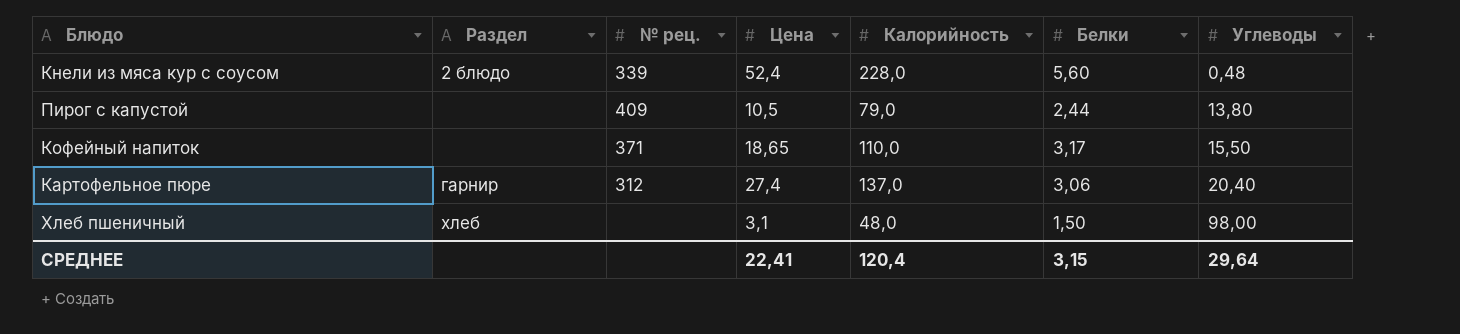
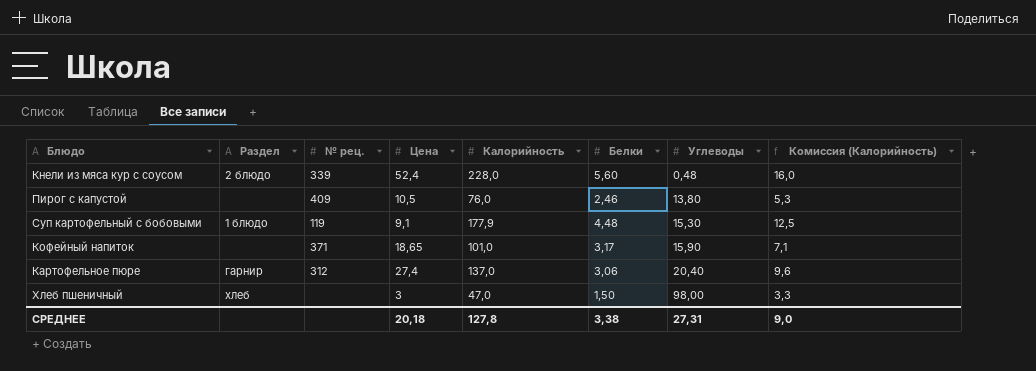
column Комиссия (Калорийность) | formula: none -> [Калорийность] * 0,07
Пирог с капустой | Калорийность: 79,0 -> 76,0
Пирог с капустой | Белки: 2,44 -> 2,46
row Суп картофельный с бобовыми: none -> 1 блюдо | 119 | 9,1 | 177,9 | 4,48 | 15,30 | 12,5
Кофейный напиток | Калорийность: 110,0 -> 101,0
Кофейный напиток | Углеводы: 15,50 -> 15,90
Хлеб пшеничный | Цена: 3,1 -> 3
Хлеб пшеничный | Калорийность: 48,0 -> 47,0
СРЕДНЕЕ | Цена: 22,41 -> 20,18
СРЕДНЕЕ | Калорийность: 120,4 -> 127,8
СРЕДНЕЕ | Белки: 3,15 -> 3,38
СРЕДНЕЕ | Углеводы: 29,64 -> 27,31

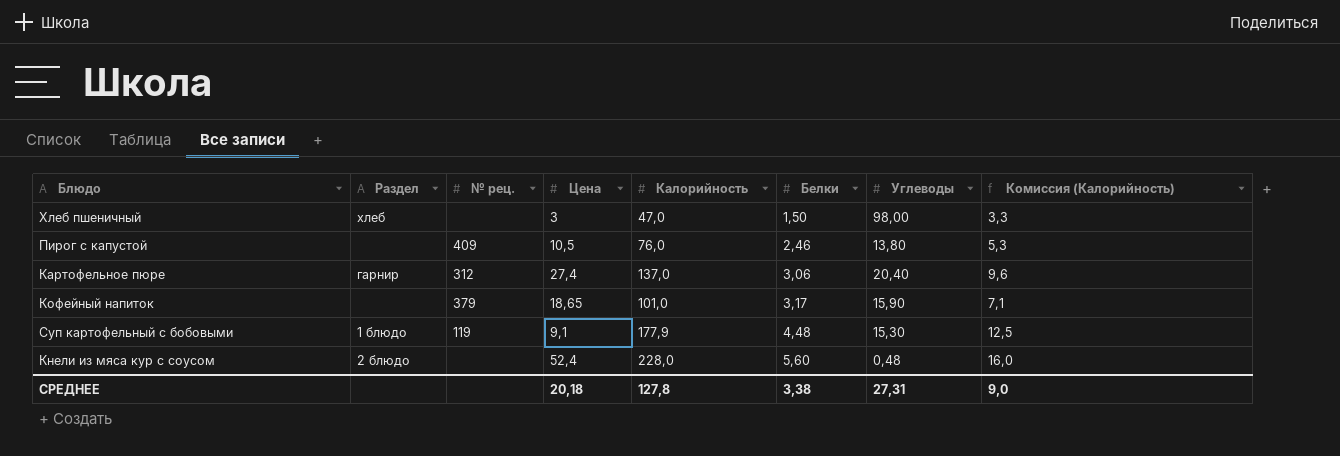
row order: Углеводы ascending -> Белки ascending
Кофейный напиток | № рец.: 371 -> 379
Кнели из мяса кур с соусом | № рец.: 339 -> none

